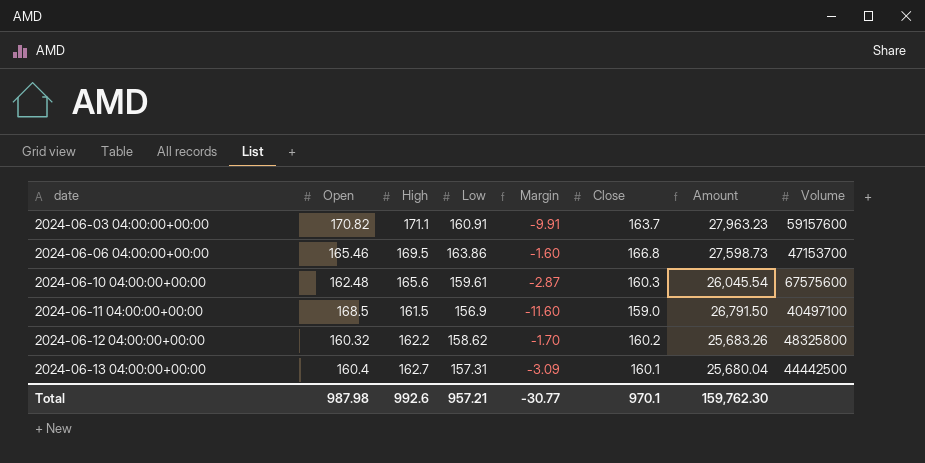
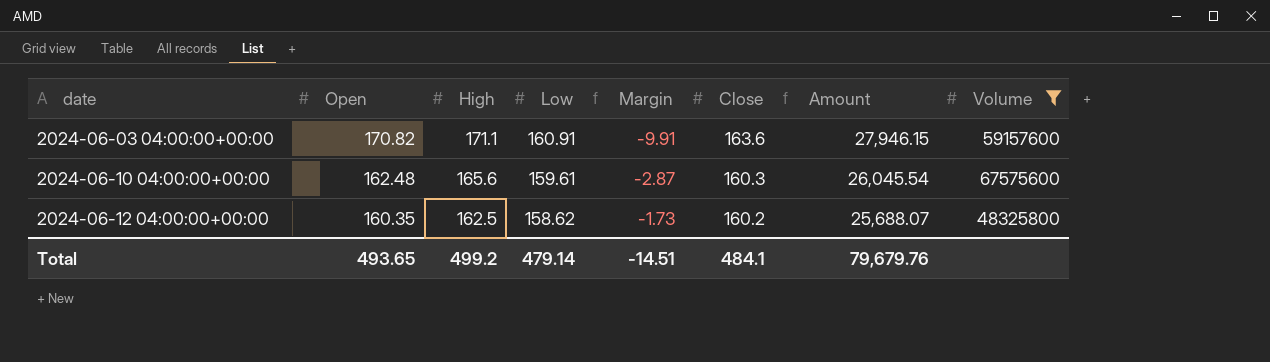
filter: none -> Volume >= 48325800
2024-06-03 04:00:00+00:00 | Close: 163.7 -> 163.6
2024-06-03 04:00:00+00:00 | Amount: 27,963.23 -> 27,946.15
2024-06-12 04:00:00+00:00 | Open: 160.32 -> 160.35
2024-06-12 04:00:00+00:00 | High: 162.2 -> 162.5
2024-06-12 04:00:00+00:00 | Margin: -1.70 -> -1.73
2024-06-12 04:00:00+00:00 | Amount: 25,683.26 -> 25,688.07
Total | Open: 987.98 -> 493.65
Total | High: 992.6 -> 499.2
Total | Low: 957.21 -> 479.14
Total | Margin: -30.77 -> -14.51
Total | Close: 970.1 -> 484.1
Total | Amount: 159,762.30 -> 79,679.76

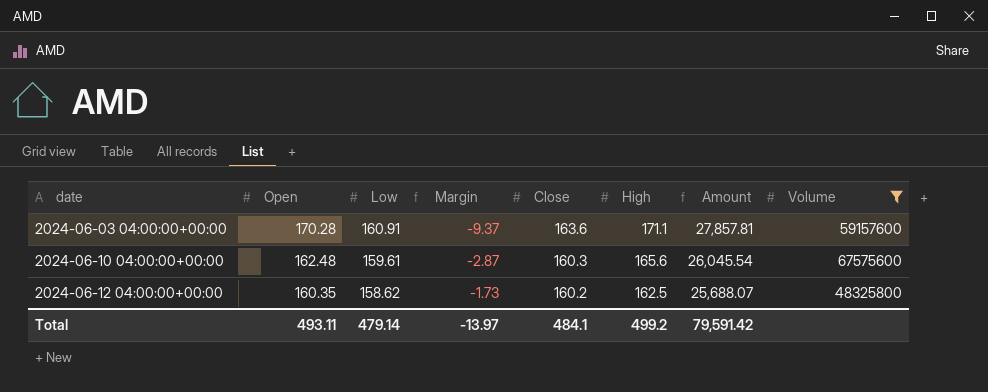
column High | position: 3 -> 6
2024-06-03 04:00:00+00:00 | Open: 170.82 -> 170.28
2024-06-03 04:00:00+00:00 | Margin: -9.91 -> -9.37
2024-06-03 04:00:00+00:00 | Amount: 27,946.15 -> 27,857.81
Total | Open: 493.65 -> 493.11
Total | Margin: -14.51 -> -13.97
Total | Amount: 79,679.76 -> 79,591.42

